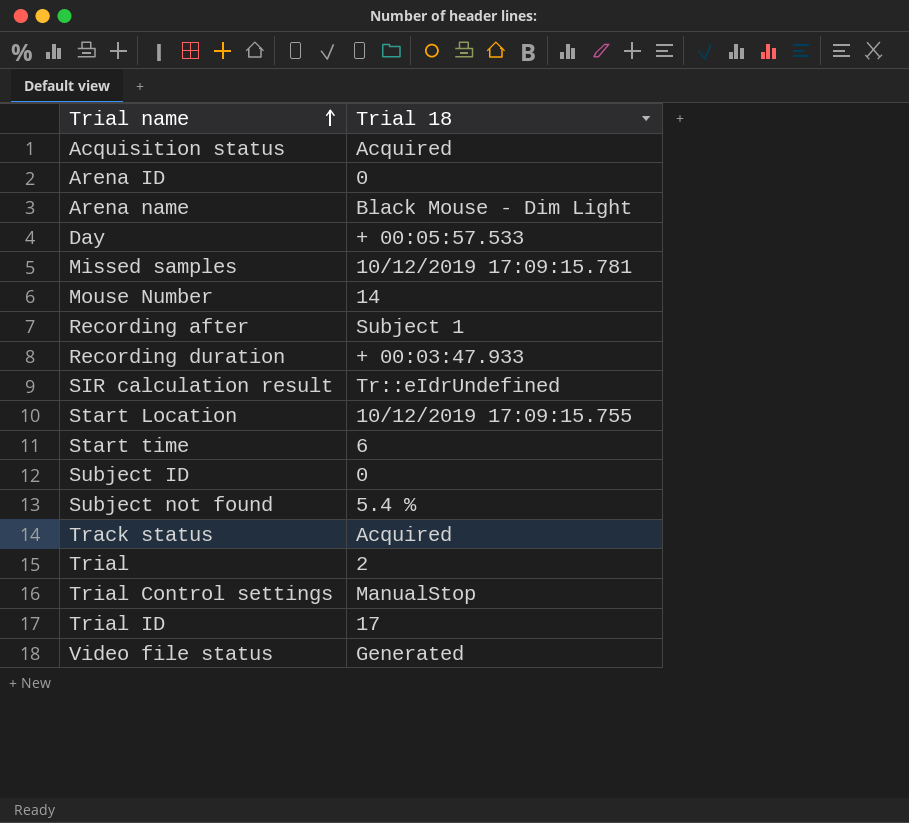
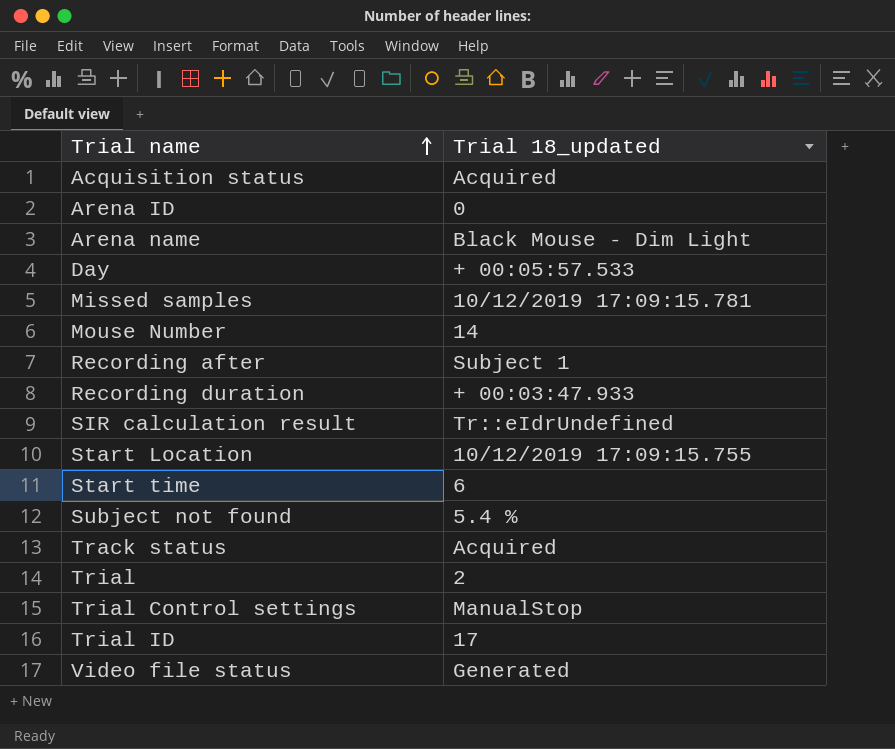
column name: Trial 18 -> Trial 18_updated
row Subject ID: 0 -> none

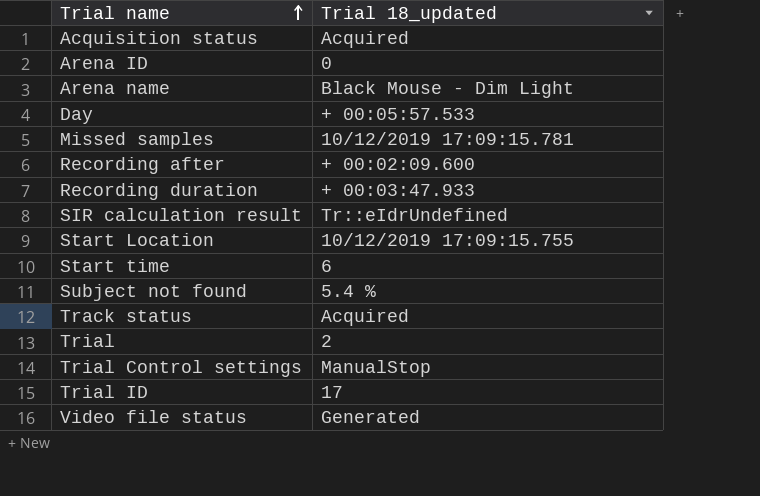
row Mouse Number: 14 -> none
Recording after | Trial 18_updated: Subject 1 -> + 00:02:09.600

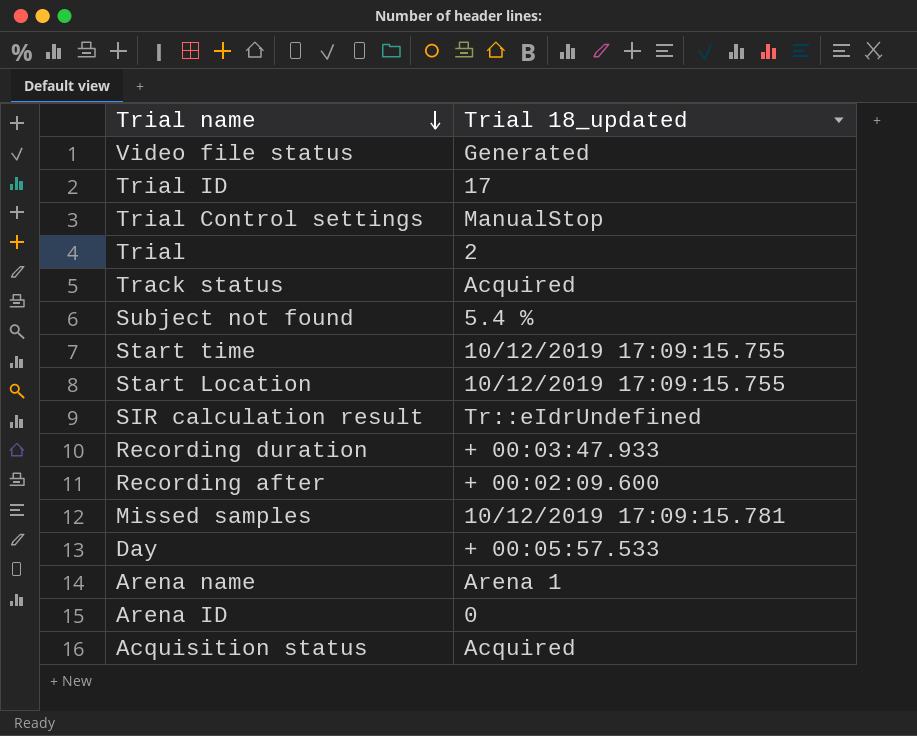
row order: Trial name ascending -> Trial name descending
Start time | Trial 18_updated: 6 -> 10/12/2019 17:09:15.755
Arena name | Trial 18_updated: Black Mouse - Dim Light -> Arena 1

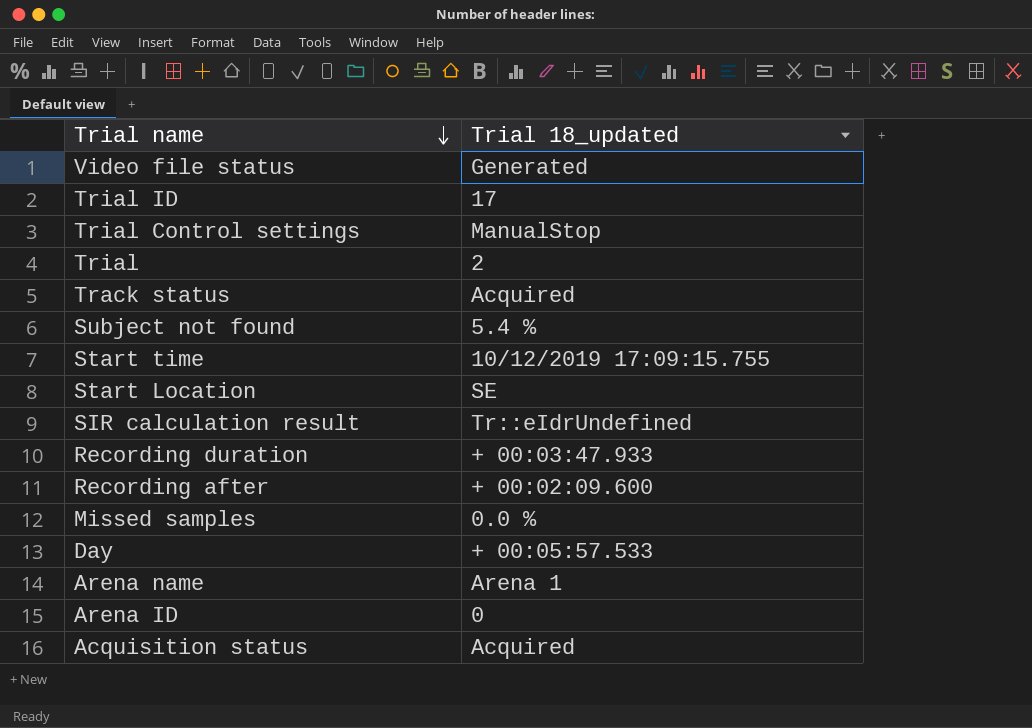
Start Location | Trial 18_updated: 10/12/2019 17:09:15.755 -> SE
Missed samples | Trial 18_updated: 10/12/2019 17:09:15.781 -> 0.0 %

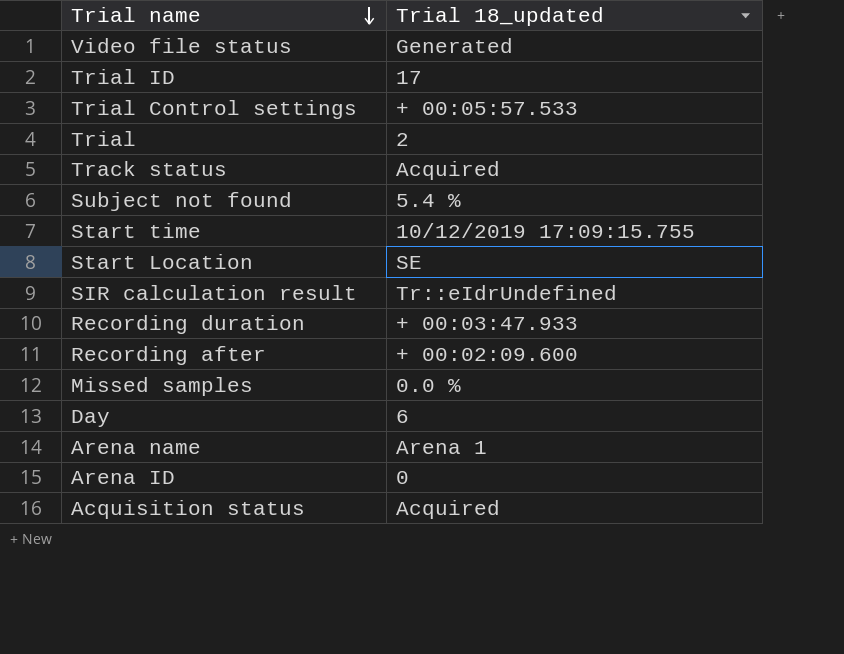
Trial Control settings | Trial 18_updated: ManualStop -> + 00:05:57.533
Day | Trial 18_updated: + 00:05:57.533 -> 6

